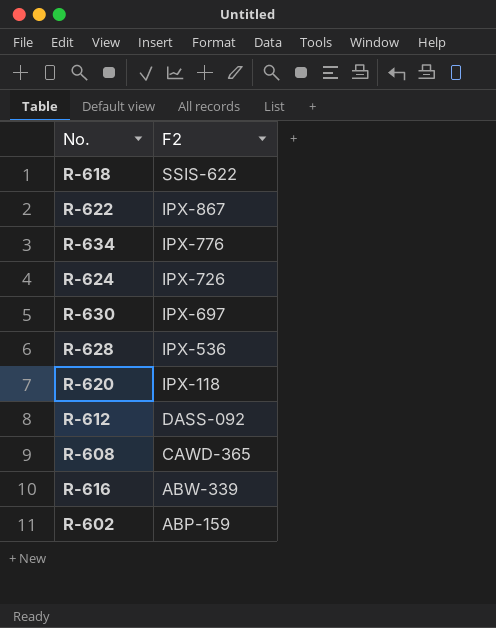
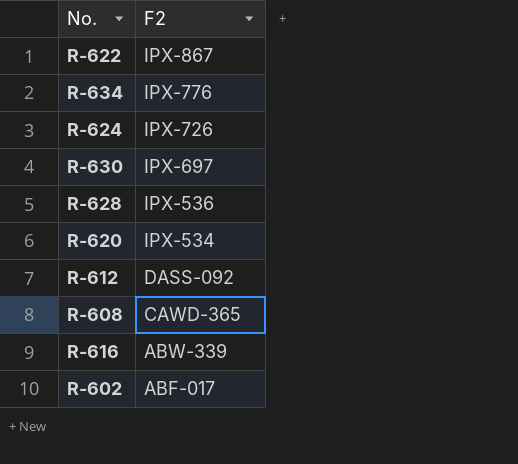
row R-618: SSIS-622 -> none
R-620 | F2: IPX-118 -> IPX-534
R-602 | F2: ABP-159 -> ABF-017

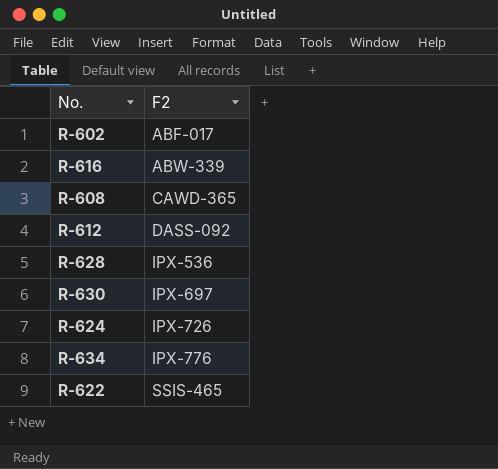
row order: F2 descending -> F2 ascending
row R-620: IPX-534 -> none
R-622 | F2: IPX-867 -> SSIS-465

